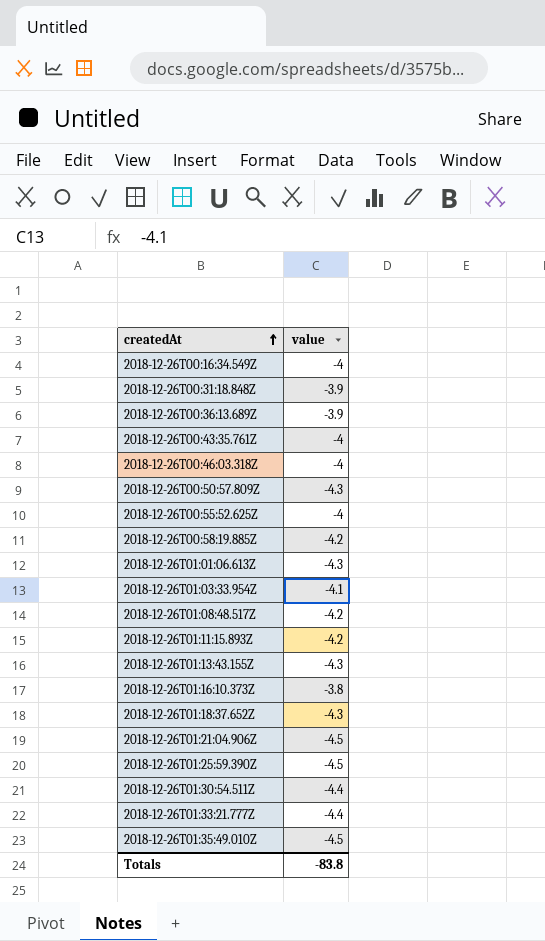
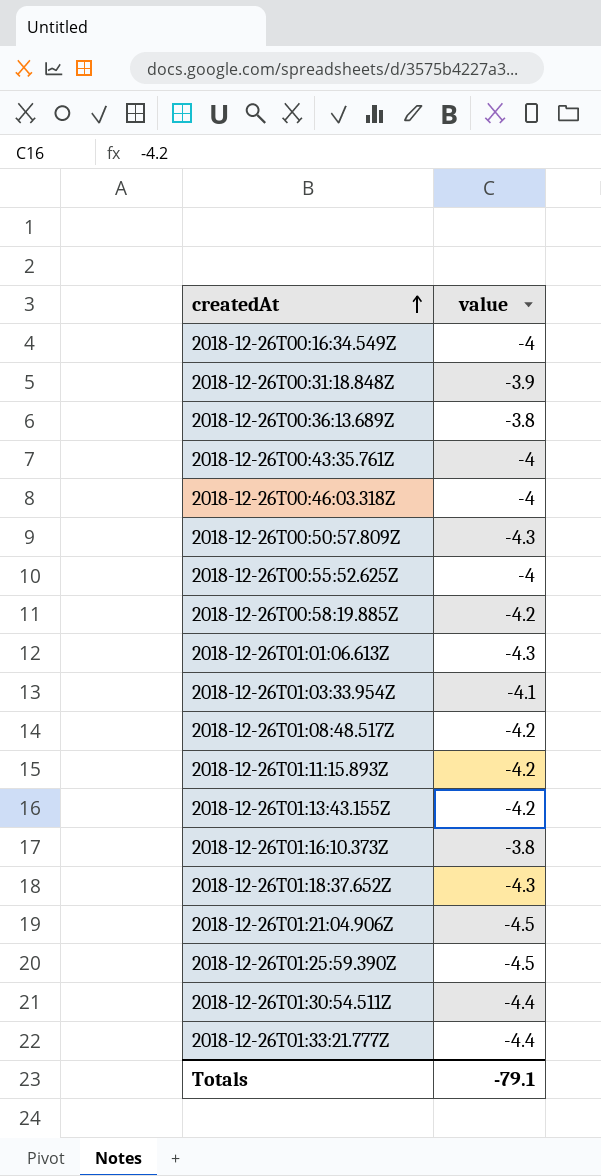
row 2018-12-26T01:35:49.010Z: -4.5 -> none
2018-12-26T00:36:13.689Z | value: -3.9 -> -3.8
2018-12-26T01:13:43.155Z | value: -4.3 -> -4.2
Totals | value: -83.8 -> -79.1

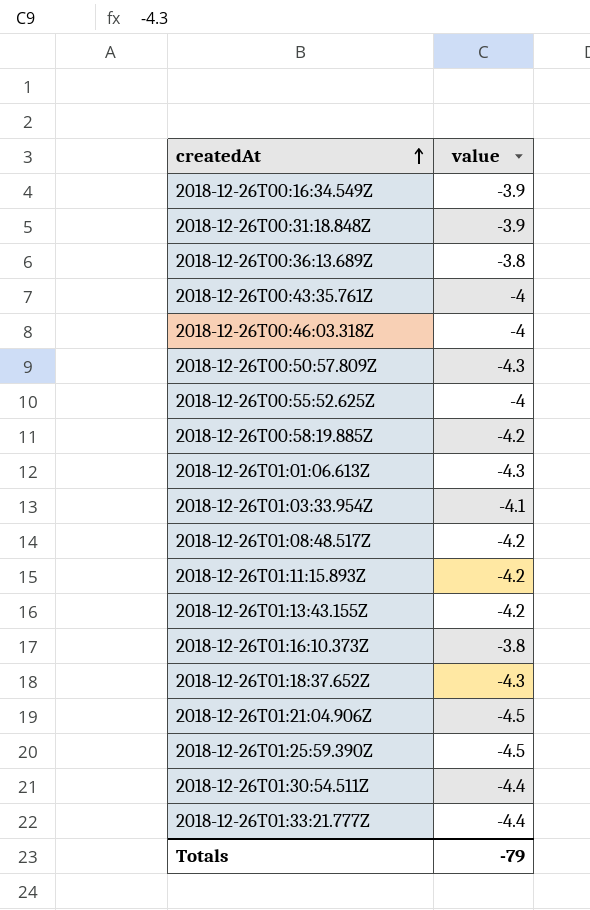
2018-12-26T00:16:34.549Z | value: -4 -> -3.9
Totals | value: -79.1 -> -79

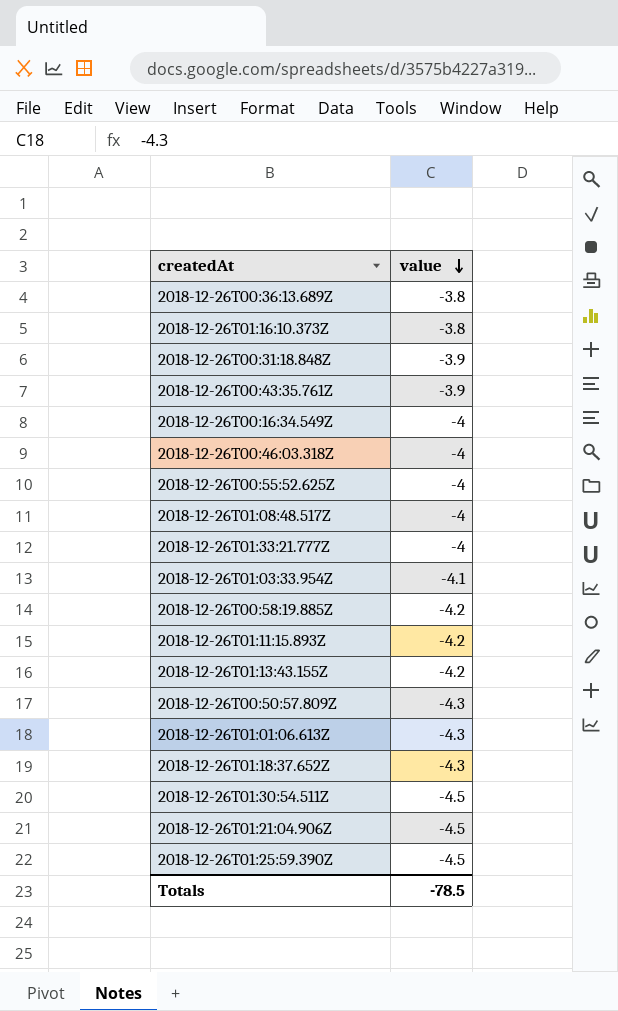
row order: createdAt ascending -> value descending
2018-12-26T00:43:35.761Z | value: -4 -> -3.9
2018-12-26T00:16:34.549Z | value: -3.9 -> -4
2018-12-26T01:08:48.517Z | value: -4.2 -> -4
2018-12-26T01:33:21.777Z | value: -4.4 -> -4
2018-12-26T01:30:54.511Z | value: -4.4 -> -4.5
Totals | value: -79 -> -78.5

